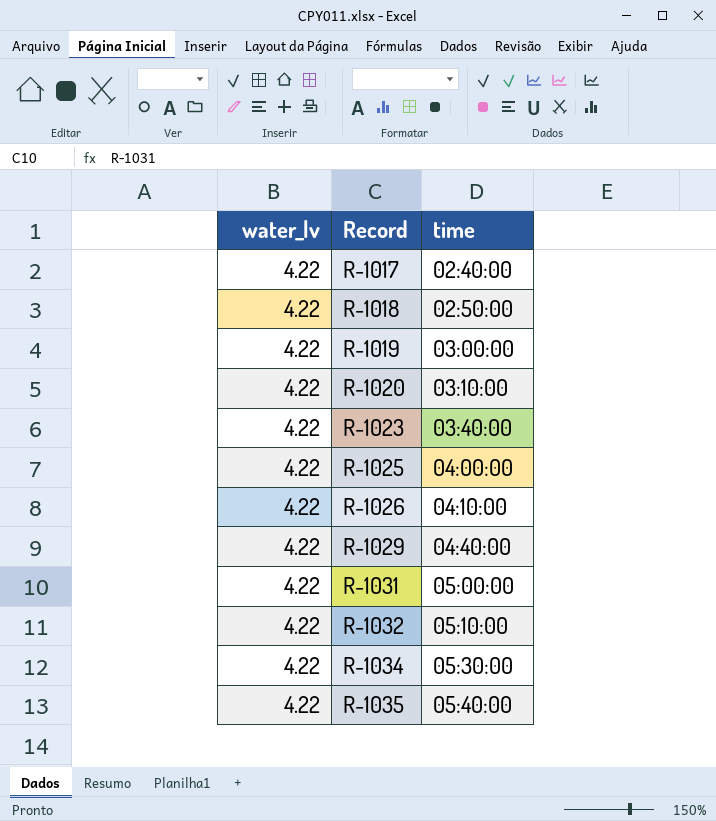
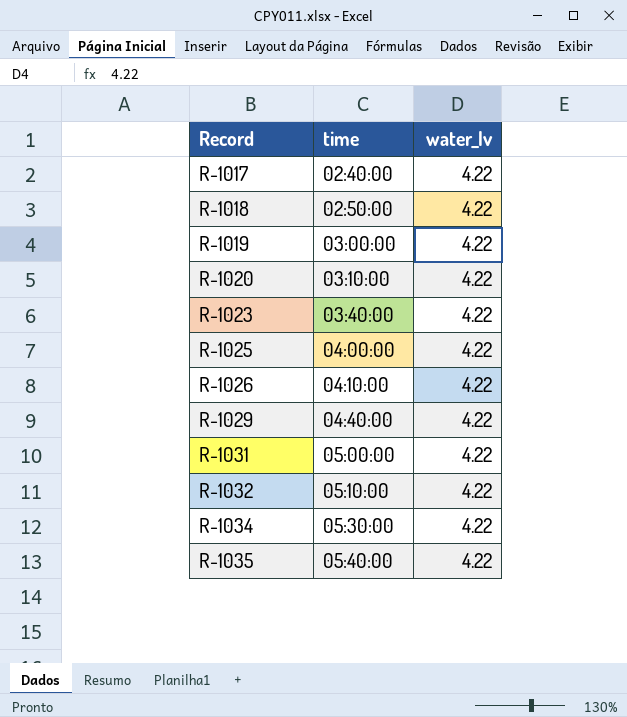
column water_lv | position: 1 -> 3

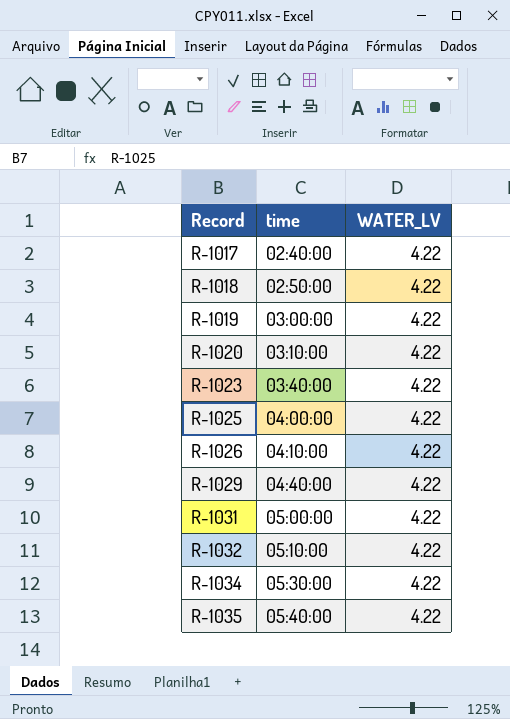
column name: water_lv -> WATER_LV

